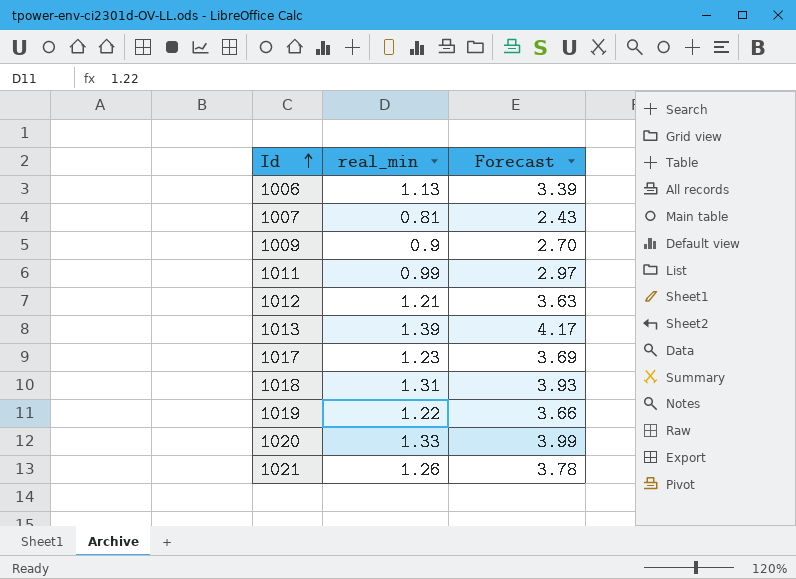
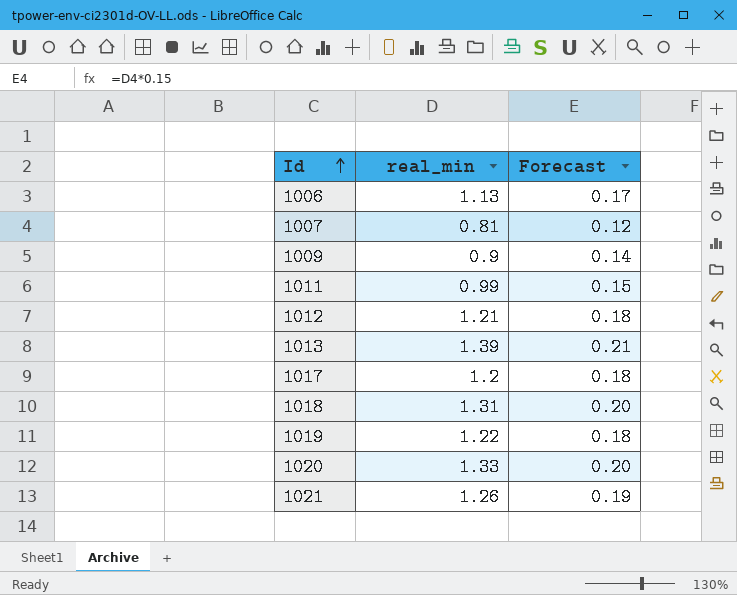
column Forecast | formula: [real_min] * 3 -> [real_min] * 0.15
1017 | real_min: 1.23 -> 1.2

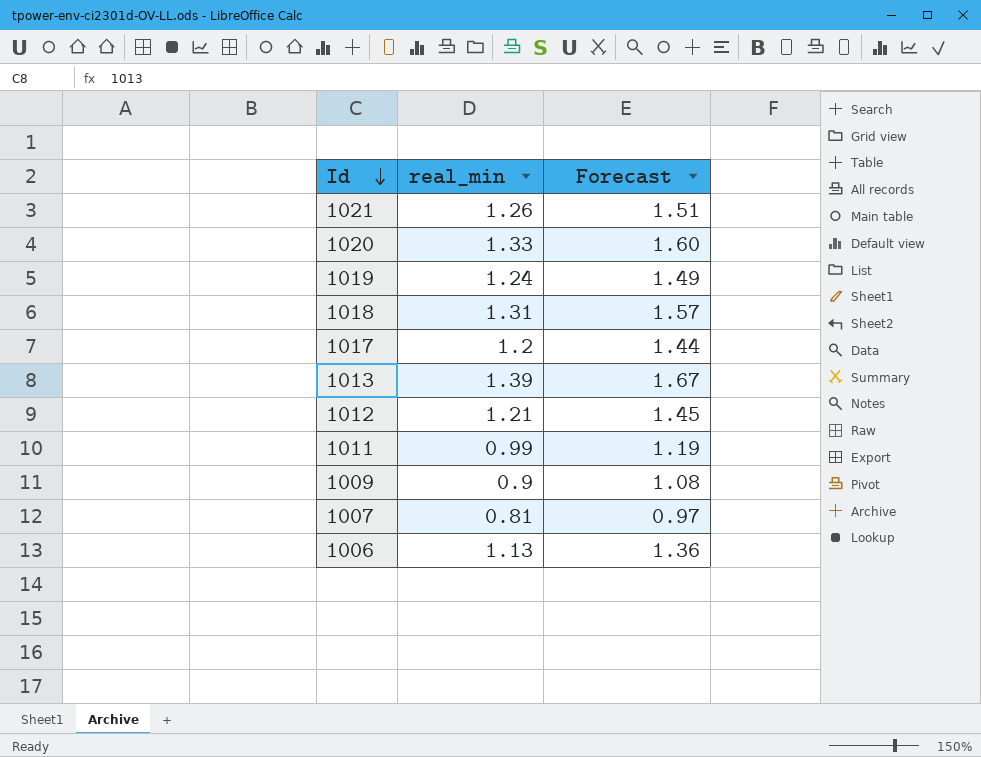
row order: Id ascending -> Id descending
column Forecast | formula: [real_min] * 0.15 -> [real_min] * 1.2
1019 | real_min: 1.22 -> 1.24

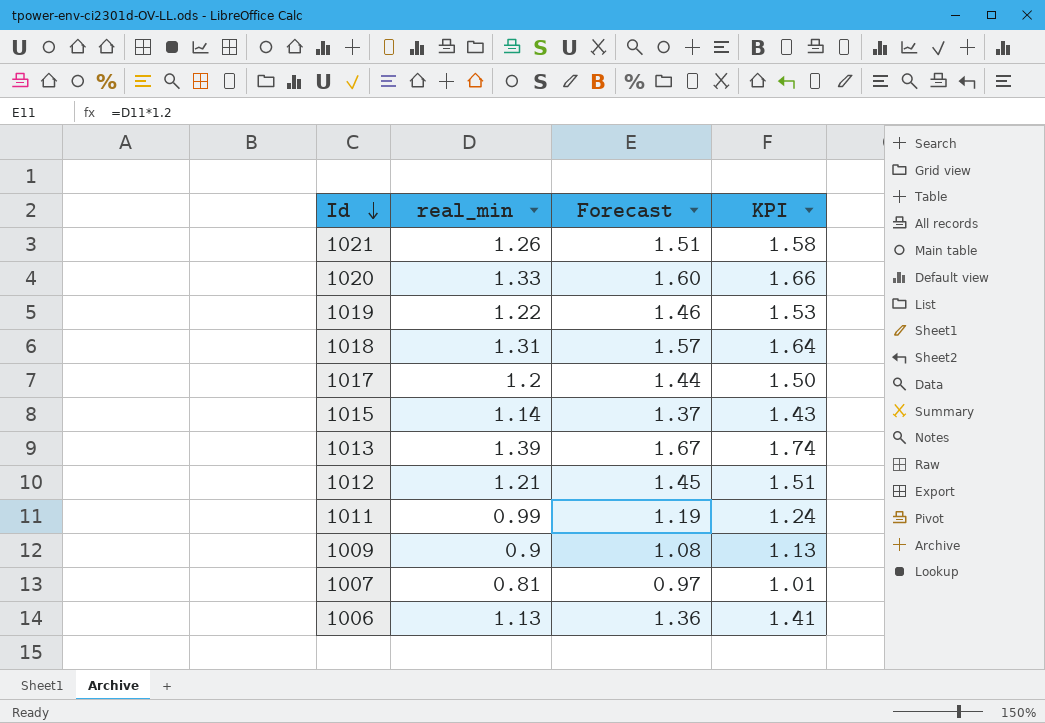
column KPI | formula: none -> [real_min] * 1.25
1019 | real_min: 1.24 -> 1.22
1019 | Forecast: 1.49 -> 1.46
row 1015: none -> 1.14 | 1.37 | 1.43

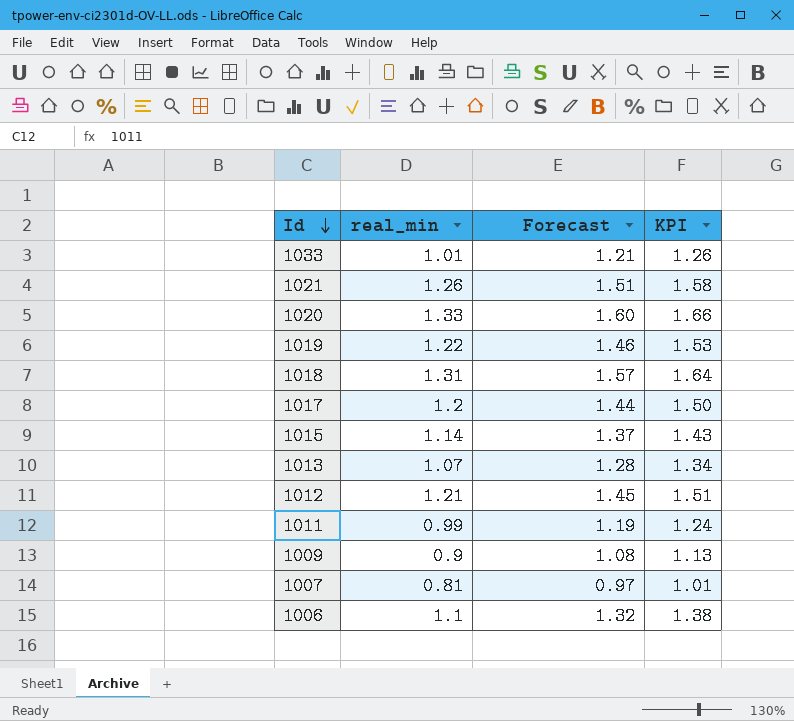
row 1033: none -> 1.01 | 1.21 | 1.26
1013 | real_min: 1.39 -> 1.07
1013 | Forecast: 1.67 -> 1.28
1013 | KPI: 1.74 -> 1.34
1006 | real_min: 1.13 -> 1.1
1006 | Forecast: 1.36 -> 1.32
1006 | KPI: 1.41 -> 1.38

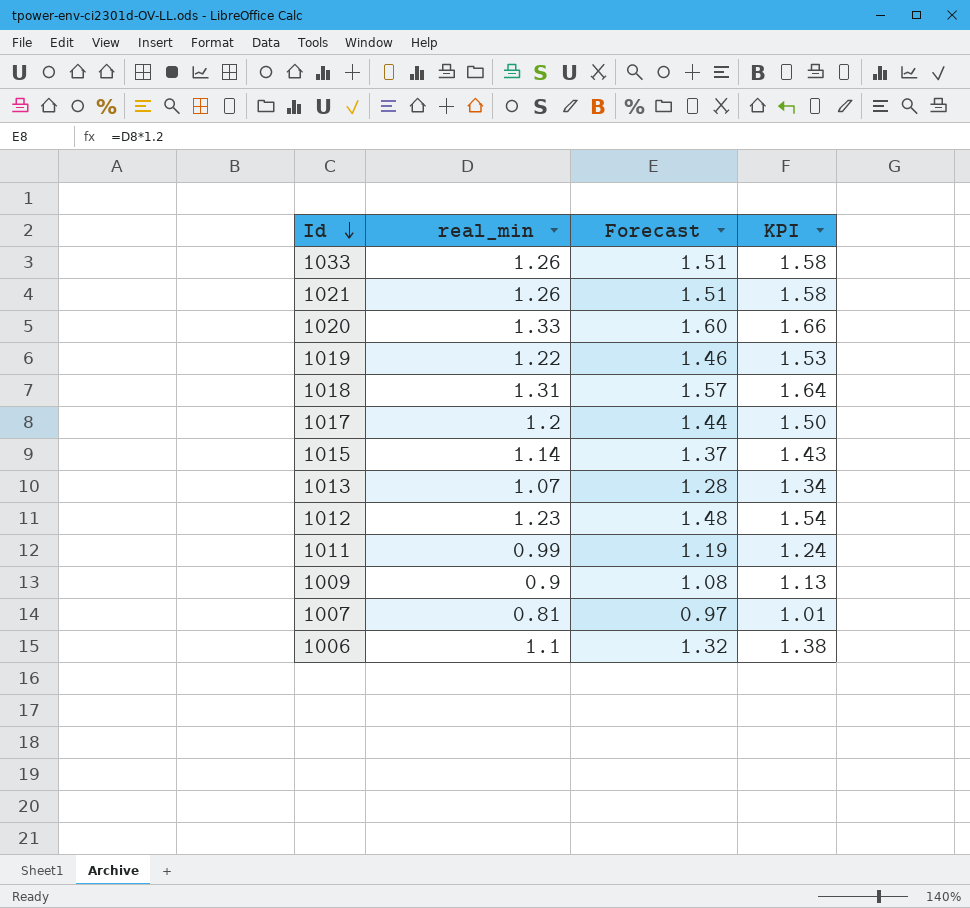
1033 | real_min: 1.01 -> 1.26
1033 | Forecast: 1.21 -> 1.51
1033 | KPI: 1.26 -> 1.58
1012 | real_min: 1.21 -> 1.23
1012 | Forecast: 1.45 -> 1.48
1012 | KPI: 1.51 -> 1.54

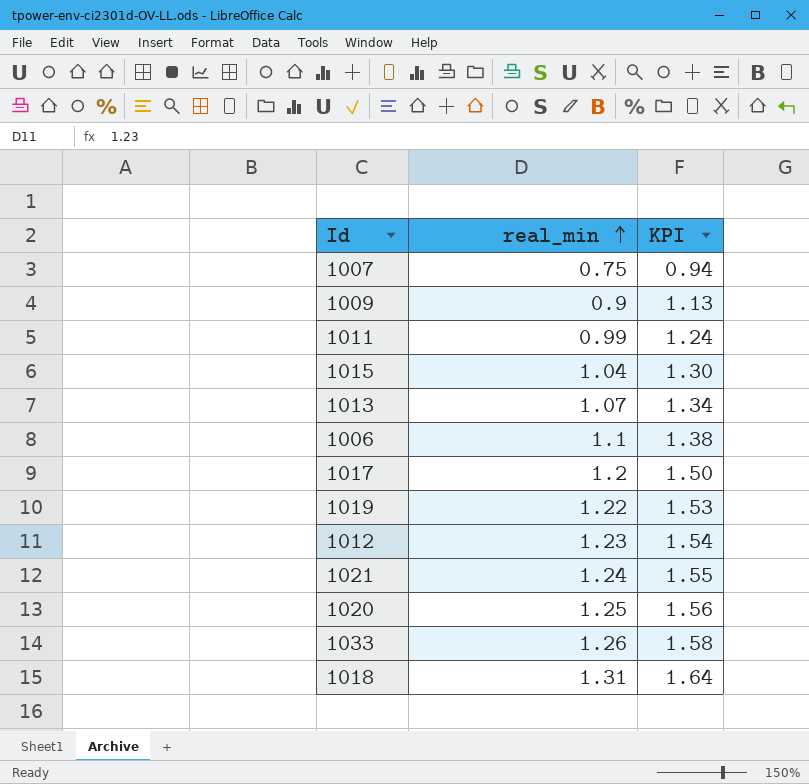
row order: Id descending -> real_min ascending
column Forecast | formula: [real_min] * 1.2 -> none
1007 | real_min: 0.81 -> 0.75
1007 | KPI: 1.01 -> 0.94
1015 | real_min: 1.14 -> 1.04
1015 | KPI: 1.43 -> 1.30
1021 | real_min: 1.26 -> 1.24
1021 | KPI: 1.58 -> 1.55
1020 | real_min: 1.33 -> 1.25
1020 | KPI: 1.66 -> 1.56

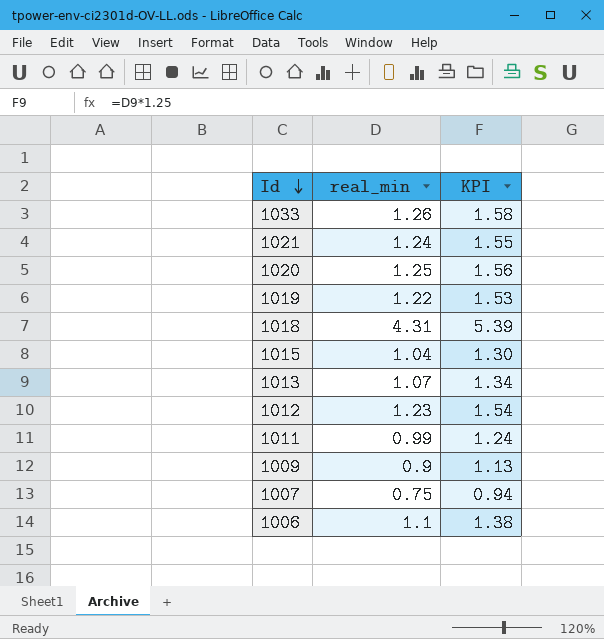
row order: real_min ascending -> Id descending
row 1017: 1.2 | 1.50 -> none
1018 | real_min: 1.31 -> 4.31
1018 | KPI: 1.64 -> 5.39

